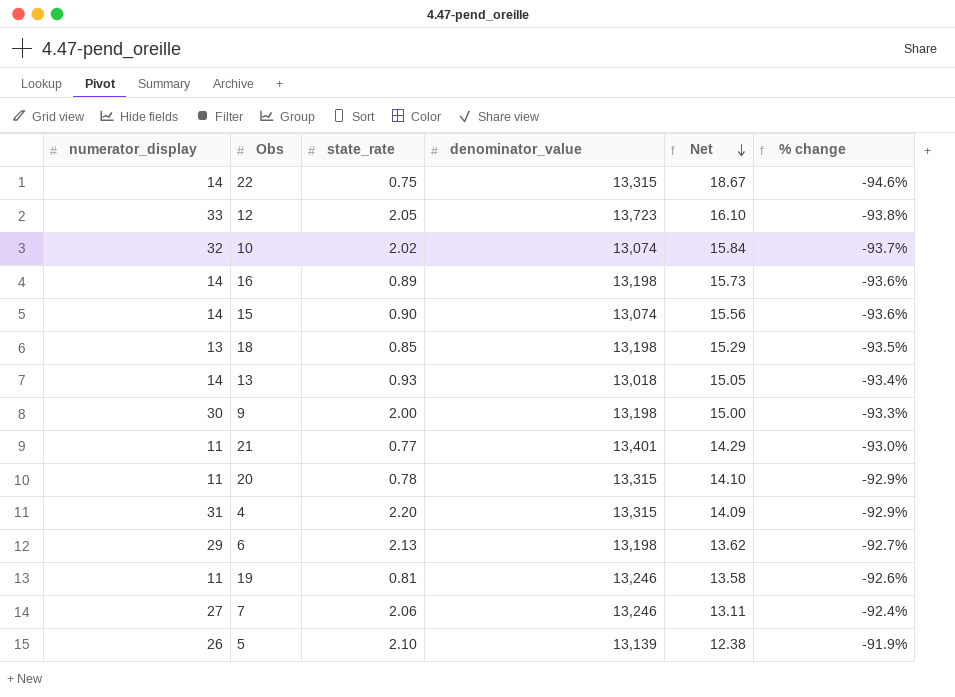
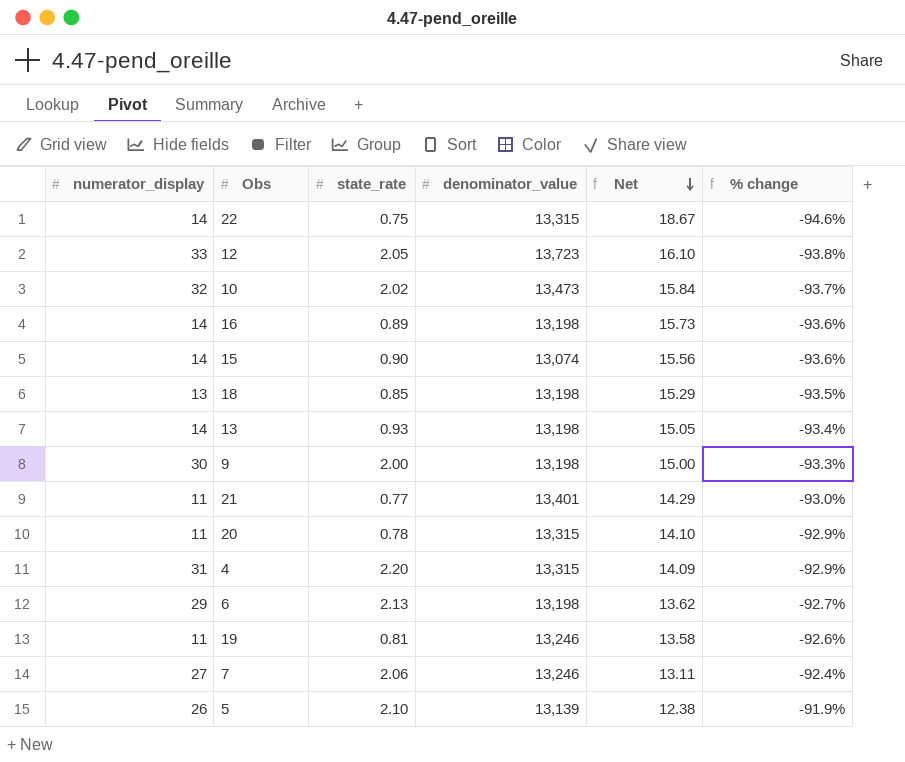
10 | denominator_value: 13,074 -> 13,473
13 | denominator_value: 13,018 -> 13,198

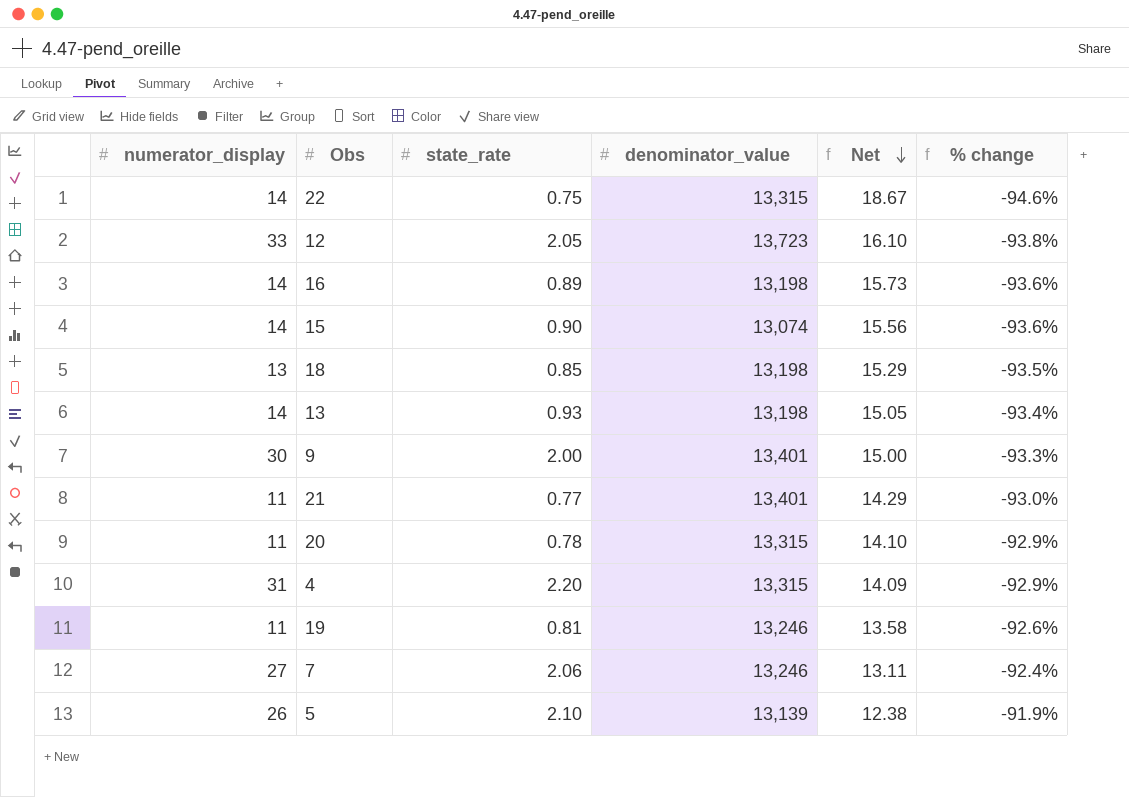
row 10: 32 | 2.02 | 13,473 | 15.84 | -93.7% -> none
row 6: 29 | 2.13 | 13,198 | 13.62 | -92.7% -> none
9 | denominator_value: 13,198 -> 13,401

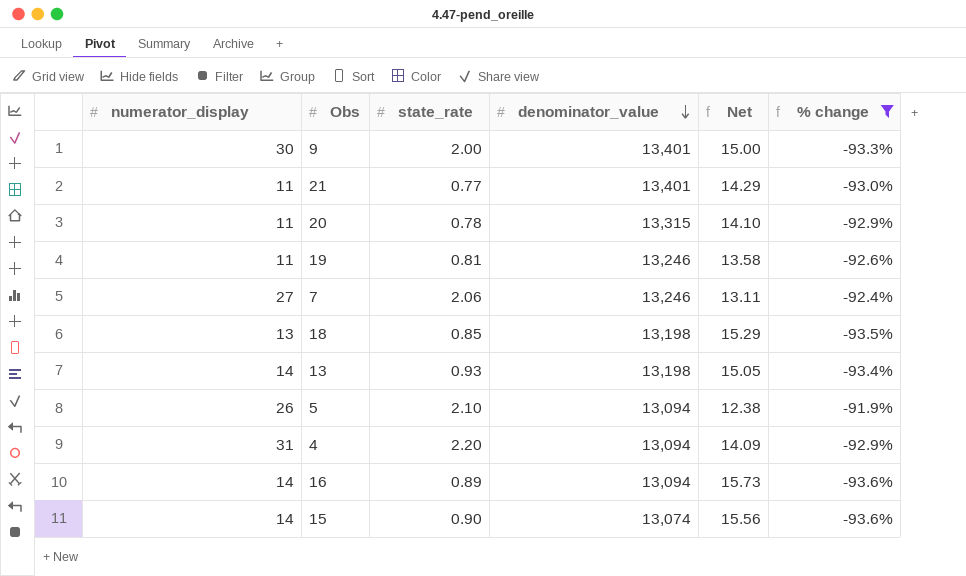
filter: none -> % change >= -93.6%
row order: Net descending -> denominator_value descending
5 | denominator_value: 13,139 -> 13,094
4 | denominator_value: 13,315 -> 13,094
16 | denominator_value: 13,198 -> 13,094

